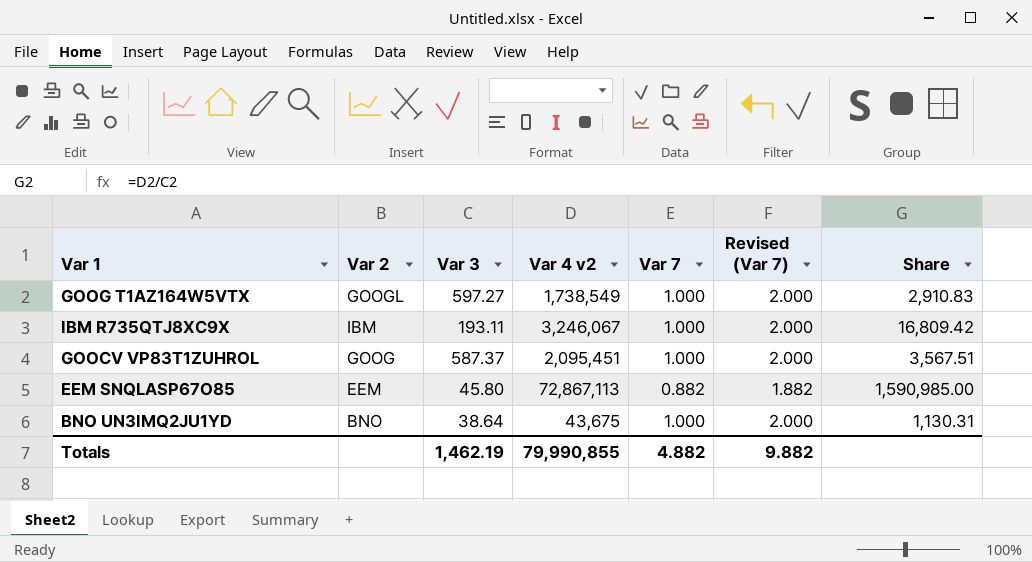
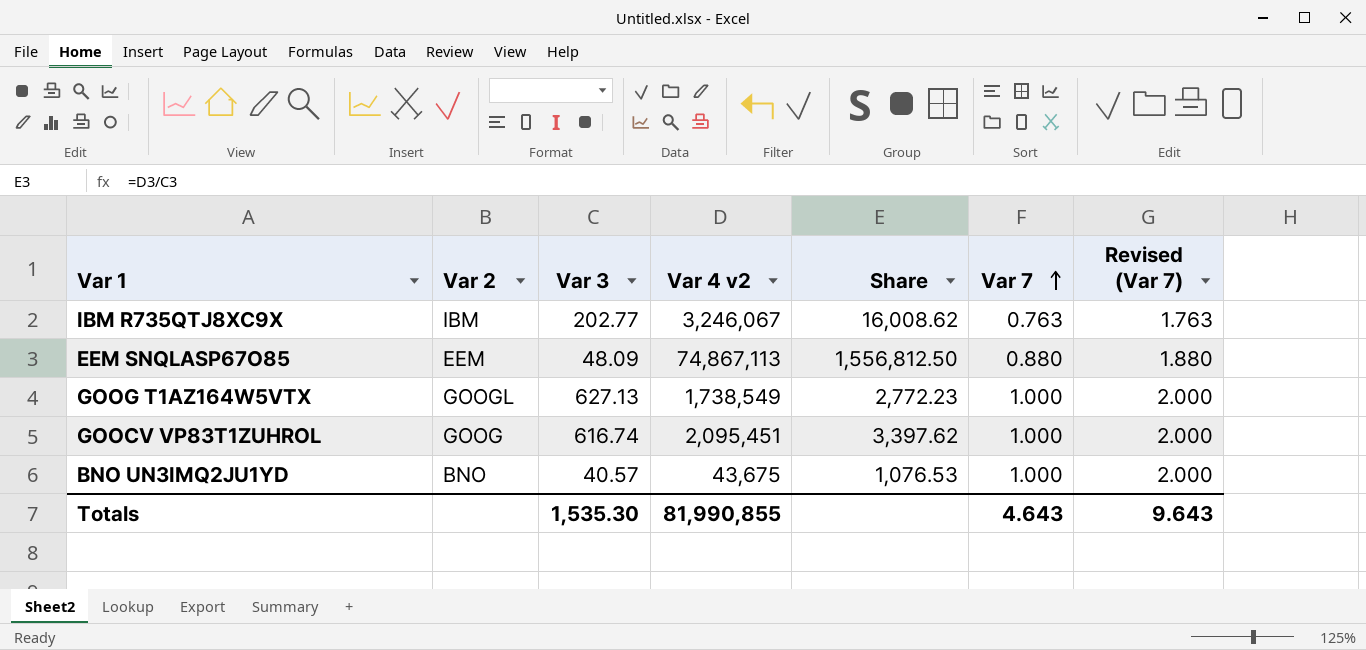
row order: none -> Var 7 ascending
column Share | position: 7 -> 5
IBM R735QTJ8XC9X | Var 3: 193.11 -> 202.77
IBM R735QTJ8XC9X | Share: 16,809.42 -> 16,008.62
IBM R735QTJ8XC9X | Var 7: 1.000 -> 0.763
IBM R735QTJ8XC9X | Revised (Var 7): 2.000 -> 1.763
EEM SNQLASP67O85 | Var 3: 45.80 -> 48.09
EEM SNQLASP67O85 | Var 4 v2: 72,867,113 -> 74,867,113
EEM SNQLASP67O85 | Share: 1,590,985.00 -> 1,556,812.50
EEM SNQLASP67O85 | Var 7: 0.882 -> 0.880
EEM SNQLASP67O85 | Revised (Var 7): 1.882 -> 1.880
GOOG T1AZ164W5VTX | Var 3: 597.27 -> 627.13
GOOG T1AZ164W5VTX | Share: 2,910.83 -> 2,772.23
GOOCV VP83T1ZUHROL | Var 3: 587.37 -> 616.74
GOOCV VP83T1ZUHROL | Share: 3,567.51 -> 3,397.62
BNO UN3IMQ2JU1YD | Var 3: 38.64 -> 40.57
BNO UN3IMQ2JU1YD | Share: 1,130.31 -> 1,076.53
Totals | Var 3: 1,462.19 -> 1,535.30
Totals | Var 4 v2: 79,990,855 -> 81,990,855
Totals | Var 7: 4.882 -> 4.643
Totals | Revised (Var 7): 9.882 -> 9.643

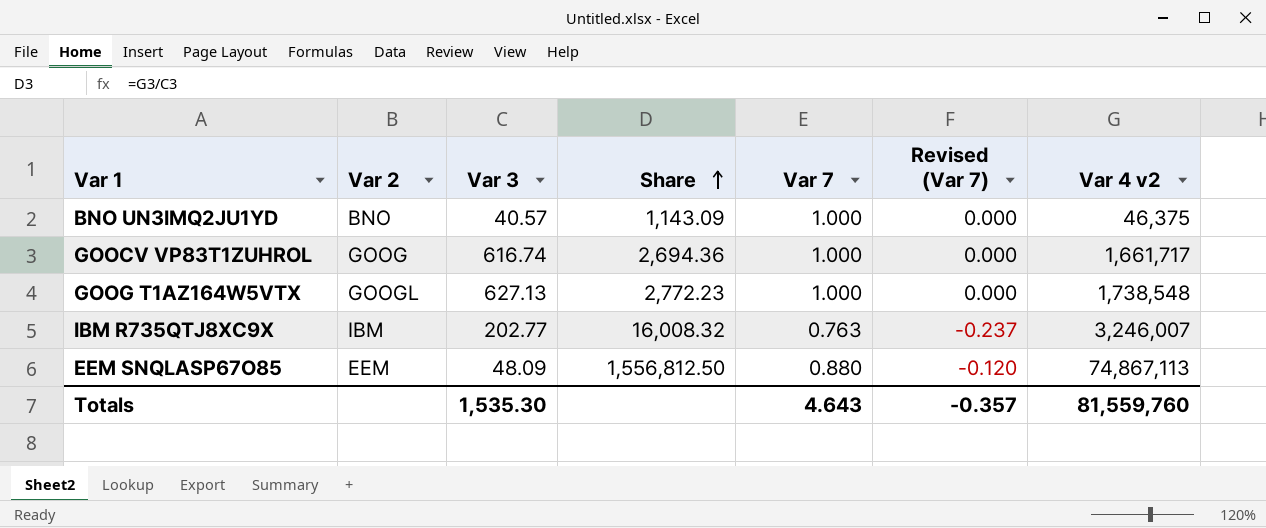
row order: Var 7 ascending -> Share ascending
column Revised (Var 7) | formula: [Var 7] + 1 -> [Var 7] - 1
column Var 4 v2 | position: 4 -> 7
BNO UN3IMQ2JU1YD | Share: 1,076.53 -> 1,143.09
BNO UN3IMQ2JU1YD | Var 4 v2: 43,675 -> 46,375
GOOCV VP83T1ZUHROL | Share: 3,397.62 -> 2,694.36
GOOCV VP83T1ZUHROL | Var 4 v2: 2,095,451 -> 1,661,717
GOOG T1AZ164W5VTX | Var 4 v2: 1,738,549 -> 1,738,548
IBM R735QTJ8XC9X | Share: 16,008.62 -> 16,008.32
IBM R735QTJ8XC9X | Var 4 v2: 3,246,067 -> 3,246,007
Totals | Revised (Var 7): 9.643 -> -0.357
Totals | Var 4 v2: 81,990,855 -> 81,559,760

